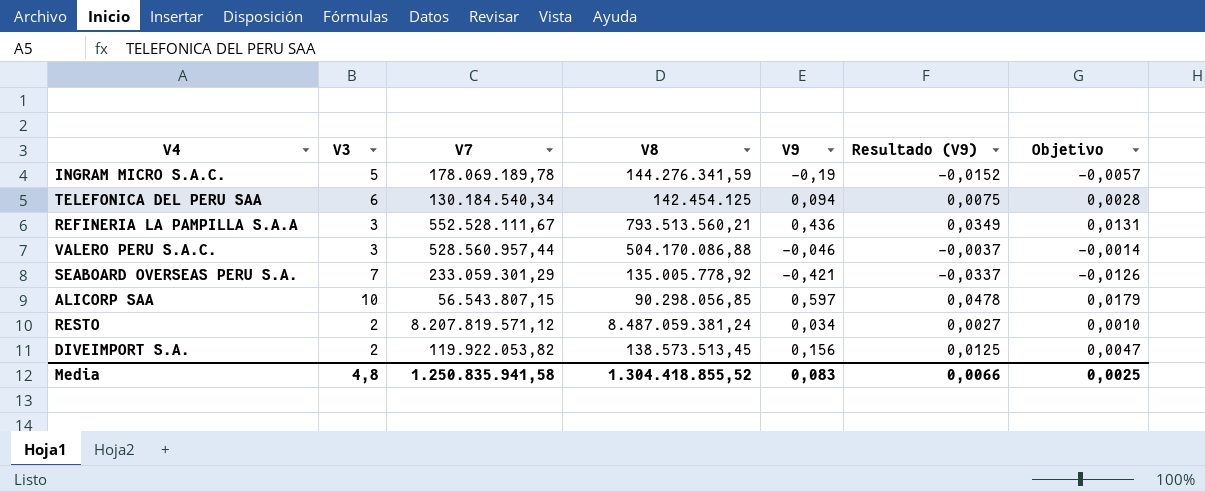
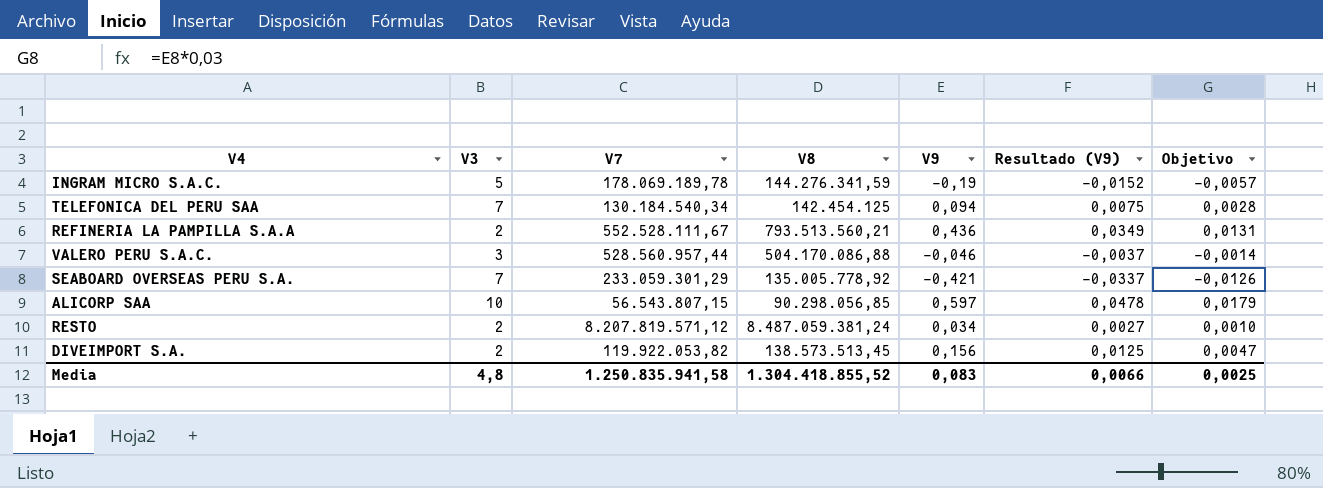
TELEFONICA DEL PERU SAA | V3: 6 -> 7
REFINERIA LA PAMPILLA S.A.A | V3: 3 -> 2

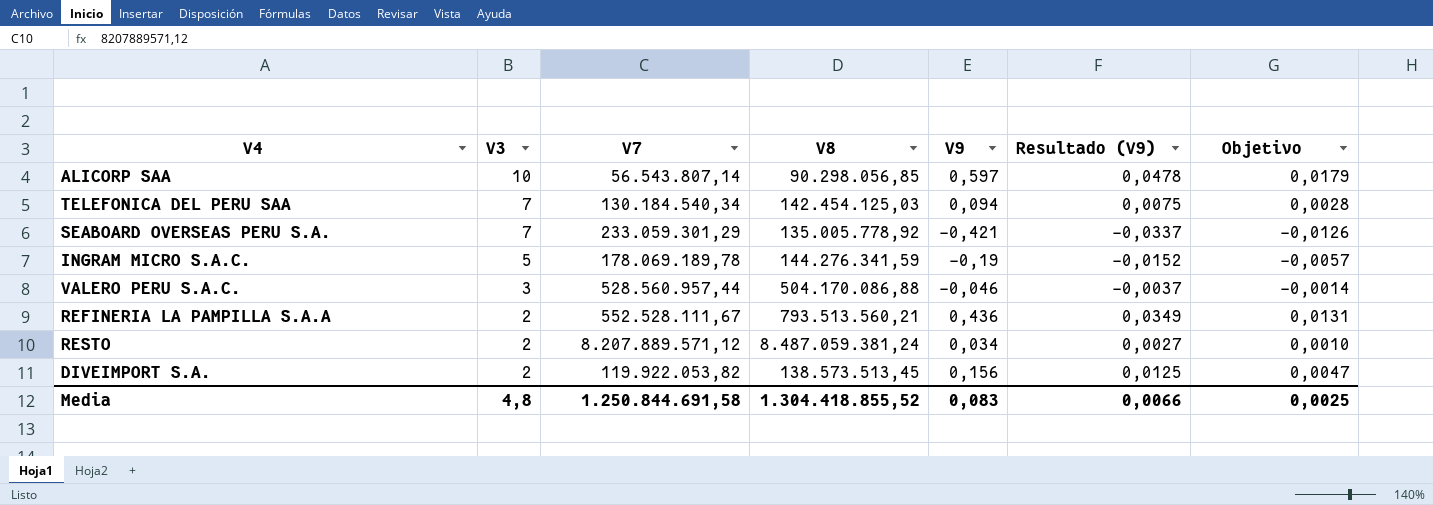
row order: none -> V3 descending
ALICORP SAA | V7: 56.543.807,15 -> 56.543.807,14
TELEFONICA DEL PERU SAA | V8: 142.454.125 -> 142.454.125,03
RESTO | V7: 8.207.819.571,12 -> 8.207.889.571,12
Media | V7: 1.250.835.941,58 -> 1.250.844.691,58

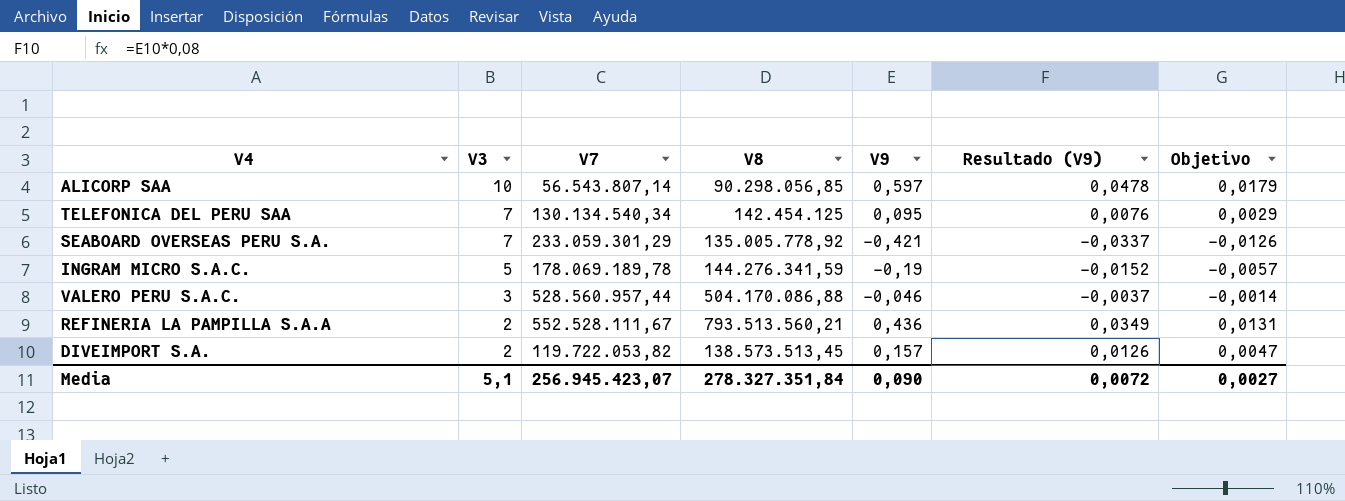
row RESTO: 2 | 8.207.889.571,12 | 8.487.059.381,24 | 0,034 | 0,0027 | 0,0010 -> none
TELEFONICA DEL PERU SAA | V7: 130.184.540,34 -> 130.134.540,34
TELEFONICA DEL PERU SAA | V8: 142.454.125,03 -> 142.454.125
TELEFONICA DEL PERU SAA | V9: 0,094 -> 0,095
TELEFONICA DEL PERU SAA | Resultado (V9): 0,0075 -> 0,0076
TELEFONICA DEL PERU SAA | Objetivo: 0,0028 -> 0,0029
DIVEIMPORT S.A. | V7: 119.922.053,82 -> 119.722.053,82
DIVEIMPORT S.A. | V9: 0,156 -> 0,157
DIVEIMPORT S.A. | Resultado (V9): 0,0125 -> 0,0126
Media | V3: 4,8 -> 5,1
Media | V7: 1.250.844.691,58 -> 256.945.423,07
Media | V8: 1.304.418.855,52 -> 278.327.351,84
Media | V9: 0,083 -> 0,090
Media | Resultado (V9): 0,0066 -> 0,0072
Media | Objetivo: 0,0025 -> 0,0027

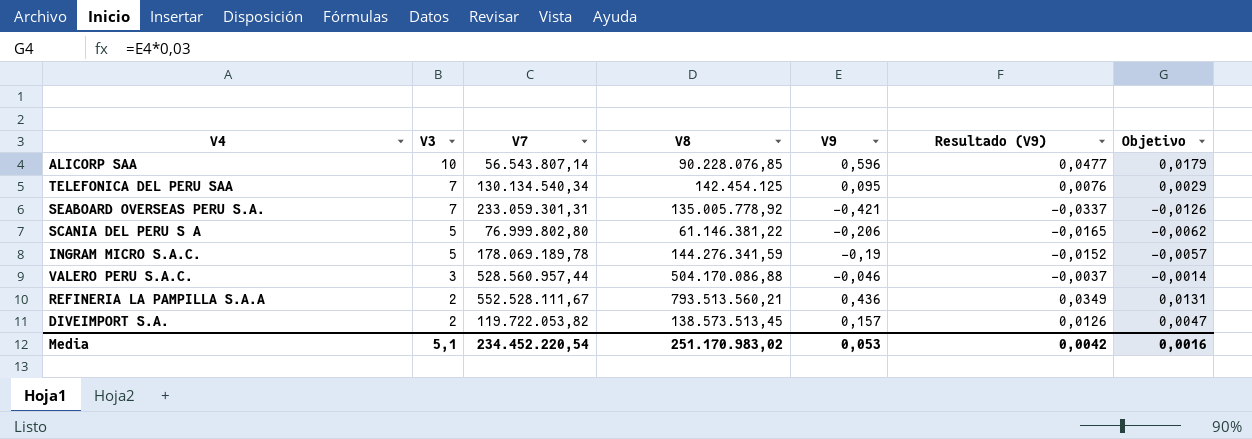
ALICORP SAA | V8: 90.298.056,85 -> 90.228.076,85
ALICORP SAA | V9: 0,597 -> 0,596
ALICORP SAA | Resultado (V9): 0,0478 -> 0,0477
SEABOARD OVERSEAS PERU S.A. | V7: 233.059.301,29 -> 233.059.301,31
row SCANIA DEL PERU S A: none -> 5 | 76.999.802,80 | 61.146.381,22 | -0,206 | -0,0165 | -0,0062
Media | V7: 256.945.423,07 -> 234.452.220,54
Media | V8: 278.327.351,84 -> 251.170.983,02
Media | V9: 0,090 -> 0,053
Media | Resultado (V9): 0,0072 -> 0,0042
Media | Objetivo: 0,0027 -> 0,0016

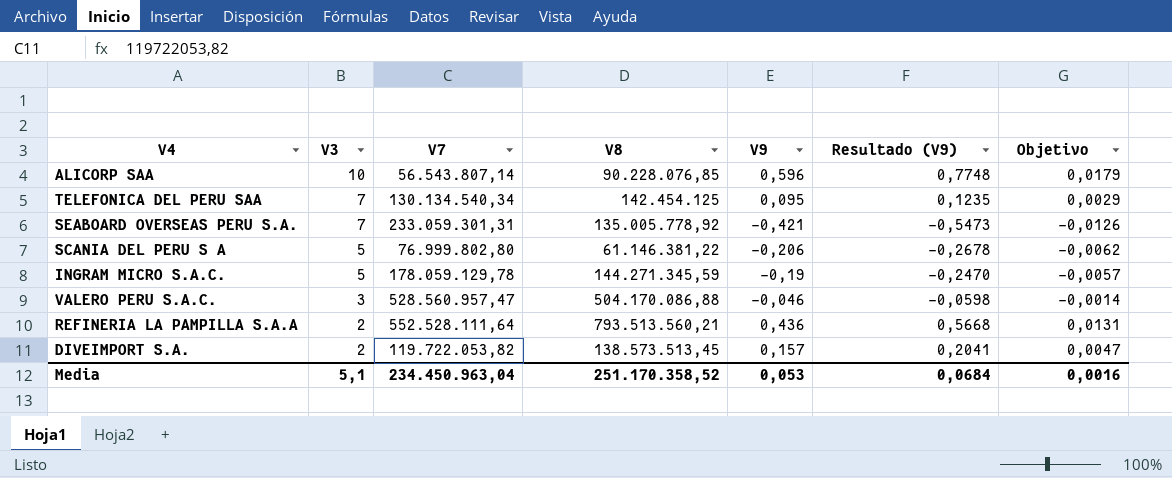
column Resultado (V9) | formula: [V9] * 0,08 -> [V9] * 1,3
INGRAM MICRO S.A.C. | V7: 178.069.189,78 -> 178.059.129,78
INGRAM MICRO S.A.C. | V8: 144.276.341,59 -> 144.271.345,59
VALERO PERU S.A.C. | V7: 528.560.957,44 -> 528.560.957,47
REFINERIA LA PAMPILLA S.A.A | V7: 552.528.111,67 -> 552.528.111,64
Media | V7: 234.452.220,54 -> 234.450.963,04
Media | V8: 251.170.983,02 -> 251.170.358,52
Media | Resultado (V9): 0,0042 -> 0,0684

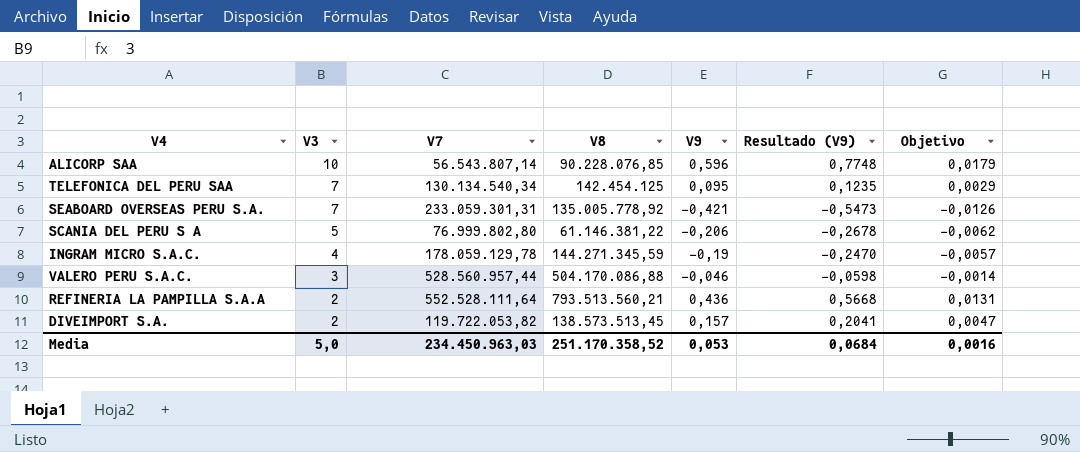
INGRAM MICRO S.A.C. | V3: 5 -> 4
VALERO PERU S.A.C. | V7: 528.560.957,47 -> 528.560.957,44
Media | V3: 5,1 -> 5,0
Media | V7: 234.450.963,04 -> 234.450.963,03

